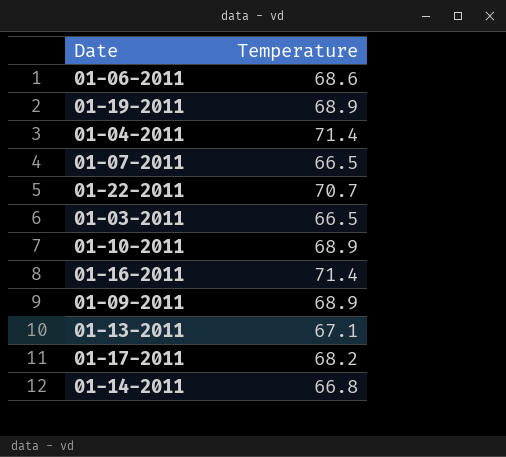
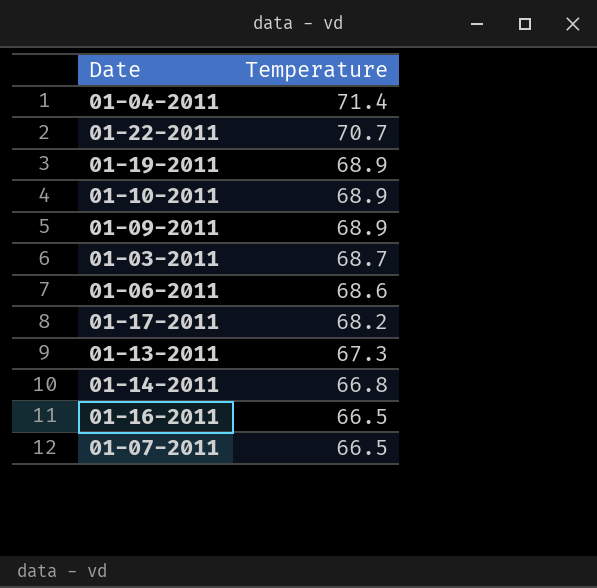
row order: none -> Temperature descending
01-03-2011 | Temperature: 66.5 -> 68.7
01-13-2011 | Temperature: 67.1 -> 67.3
01-16-2011 | Temperature: 71.4 -> 66.5

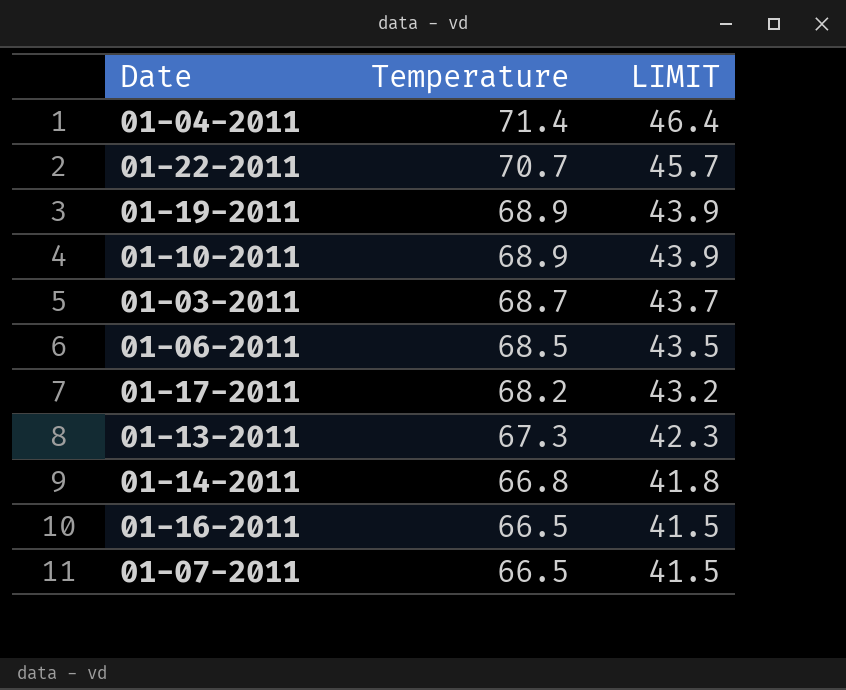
column LIMIT | formula: none -> [Temperature] - 25
row 01-09-2011: 68.9 -> none
01-06-2011 | Temperature: 68.6 -> 68.5

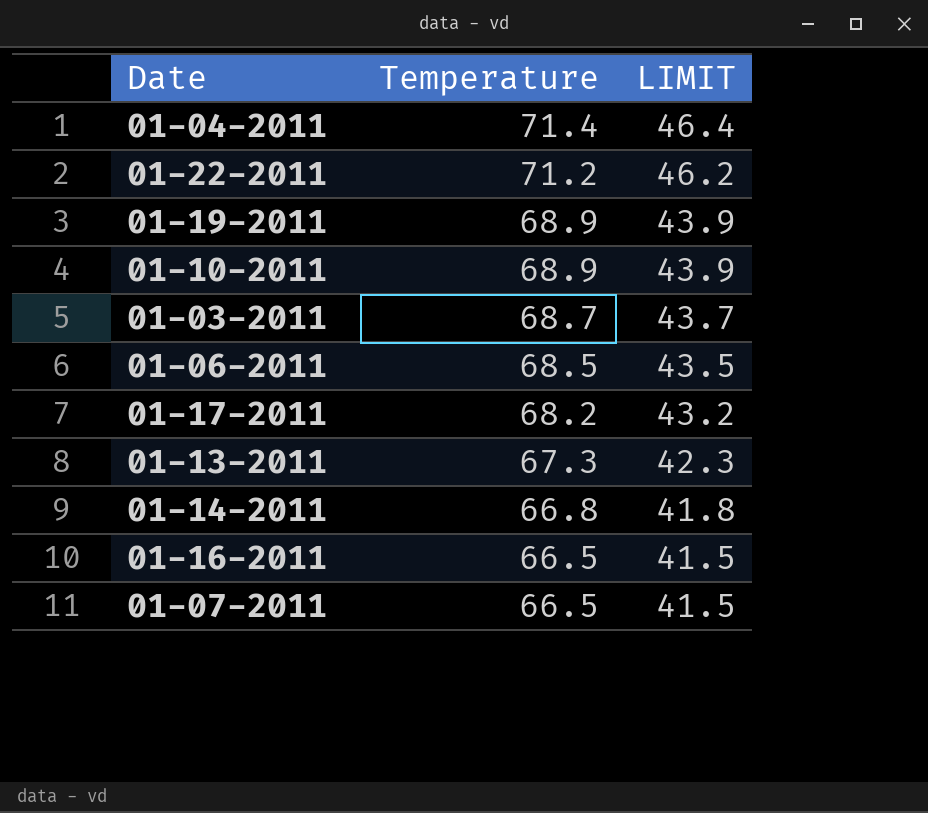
01-22-2011 | Temperature: 70.7 -> 71.2
01-22-2011 | LIMIT: 45.7 -> 46.2

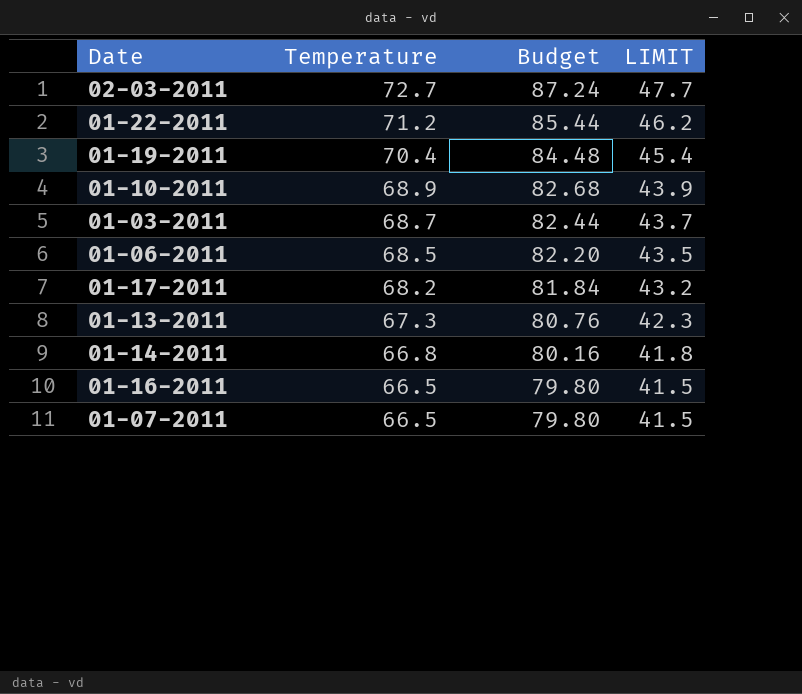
column Budget | formula: none -> [Temperature] * 1.2
row 01-04-2011: 71.4 | 46.4 -> none
row 02-03-2011: none -> 72.7 | 87.24 | 47.7
01-19-2011 | Temperature: 68.9 -> 70.4
01-19-2011 | LIMIT: 43.9 -> 45.4

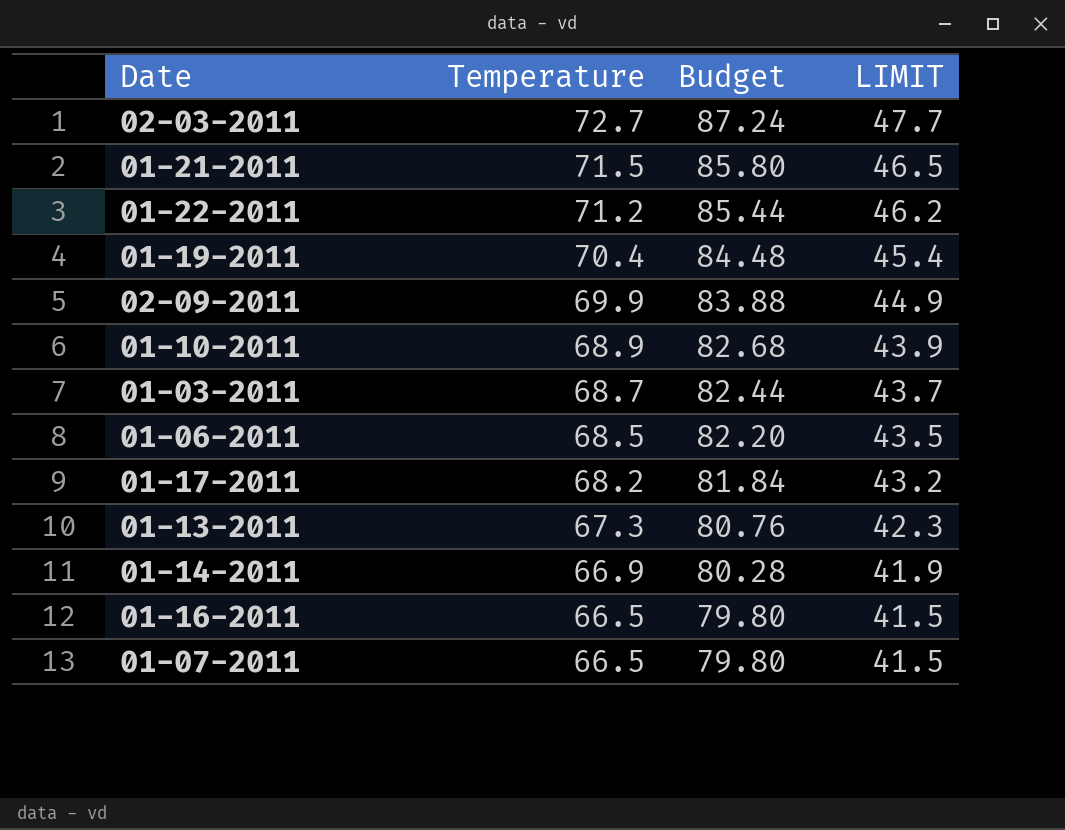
row 01-21-2011: none -> 71.5 | 85.80 | 46.5
row 02-09-2011: none -> 69.9 | 83.88 | 44.9
01-14-2011 | Temperature: 66.8 -> 66.9
01-14-2011 | Budget: 80.16 -> 80.28
01-14-2011 | LIMIT: 41.8 -> 41.9

